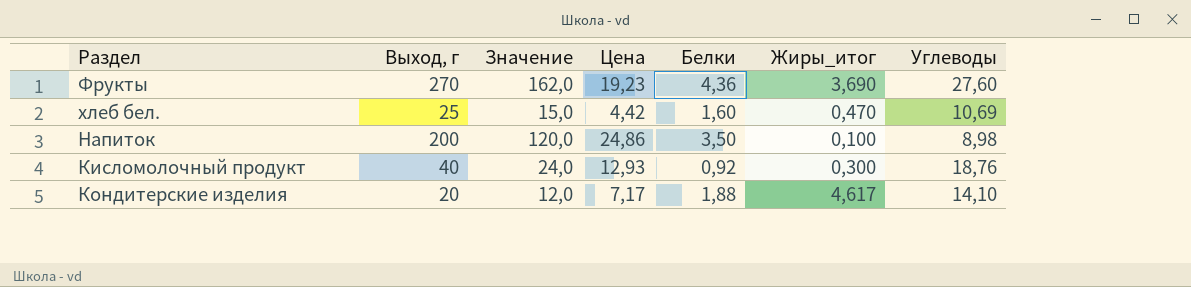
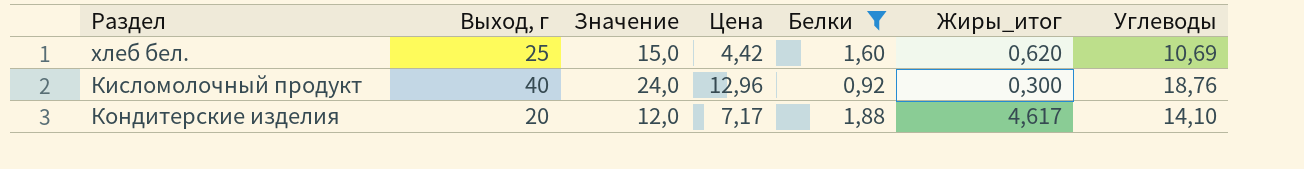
filter: none -> Белки <= 1,88
хлеб бел. | Жиры_итог: 0,470 -> 0,620
Кисломолочный продукт | Цена: 12,93 -> 12,96

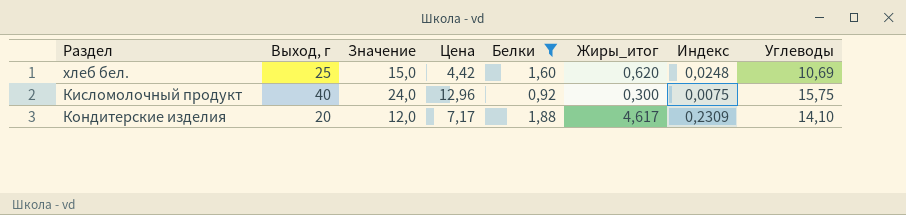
column Индекс | formula: none -> [Жиры_итог] / [Выход, г]
Кисломолочный продукт | Углеводы: 18,76 -> 15,75

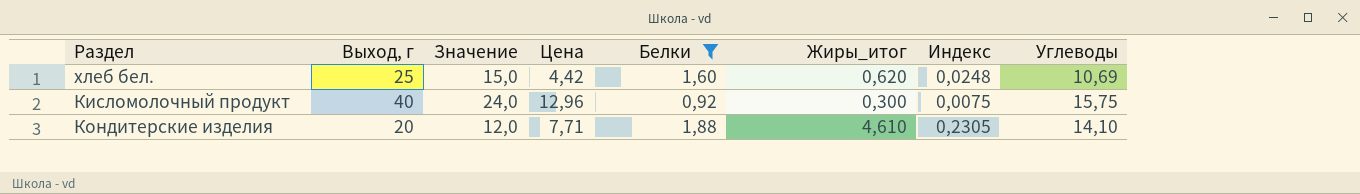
Кондитерские изделия | Цена: 7,17 -> 7,71
Кондитерские изделия | Жиры_итог: 4,617 -> 4,610
Кондитерские изделия | Индекс: 0,2309 -> 0,2305

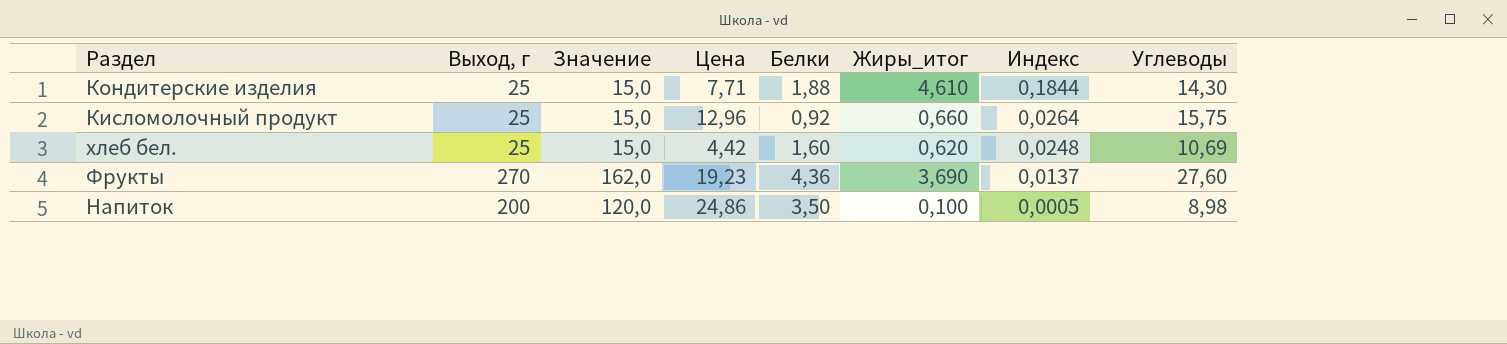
filter: Белки <= 1,88 -> none
row order: none -> Индекс descending
Кондитерские изделия | Выход, г: 20 -> 25
Кондитерские изделия | Значение: 12,0 -> 15,0
Кондитерские изделия | Индекс: 0,2305 -> 0,1844
Кондитерские изделия | Углеводы: 14,10 -> 14,30
Кисломолочный продукт | Выход, г: 40 -> 25
Кисломолочный продукт | Значение: 24,0 -> 15,0
Кисломолочный продукт | Жиры_итог: 0,300 -> 0,660
Кисломолочный продукт | Индекс: 0,0075 -> 0,0264

